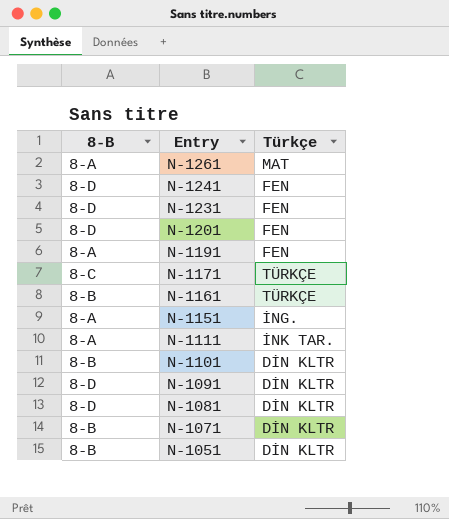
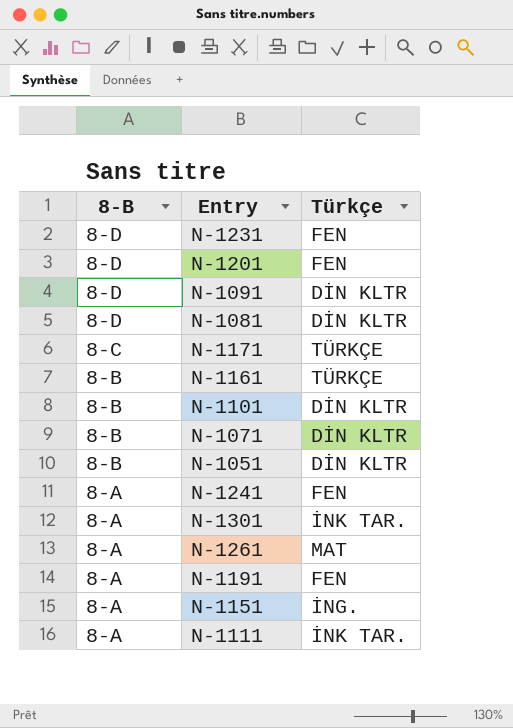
row order: Entry descending -> 8-B descending
N-1241 | 8-B: 8-D -> 8-A
row N-1301: none -> 8-A | İNK TAR.

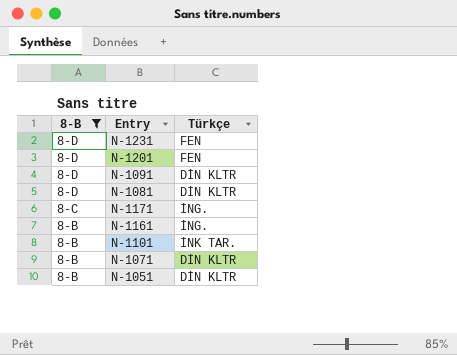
filter: none -> 8-B != 8-A
N-1171 | Türkçe: TÜRKÇE -> İNG.
N-1161 | Türkçe: TÜRKÇE -> İNG.
N-1101 | Türkçe: DİN KLTR -> İNK TAR.

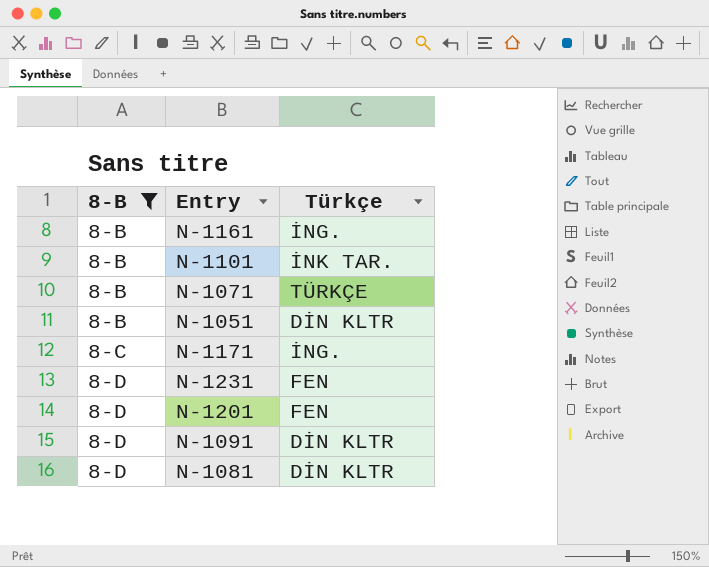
row order: 8-B descending -> 8-B ascending
N-1071 | Türkçe: DİN KLTR -> TÜRKÇE

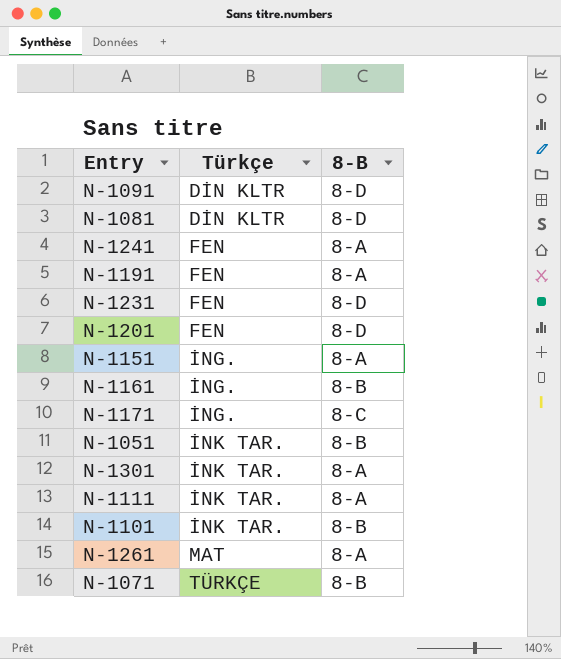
filter: 8-B != 8-A -> none
row order: 8-B ascending -> Türkçe ascending
column 8-B | position: 1 -> 3
N-1051 | Türkçe: DİN KLTR -> İNK TAR.

